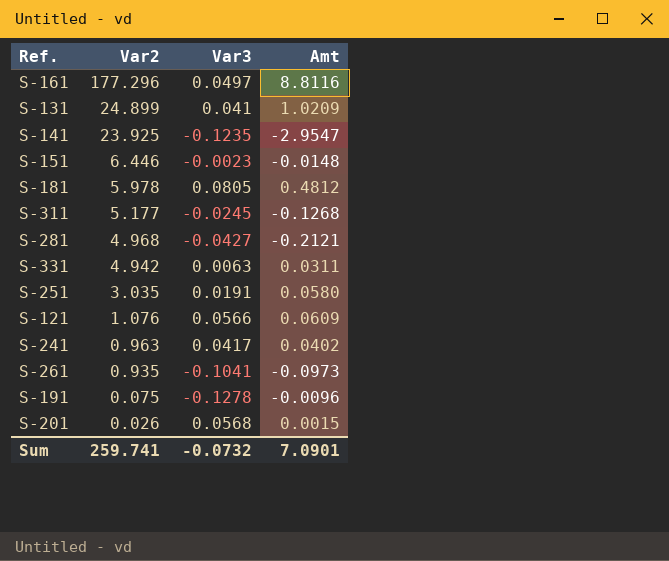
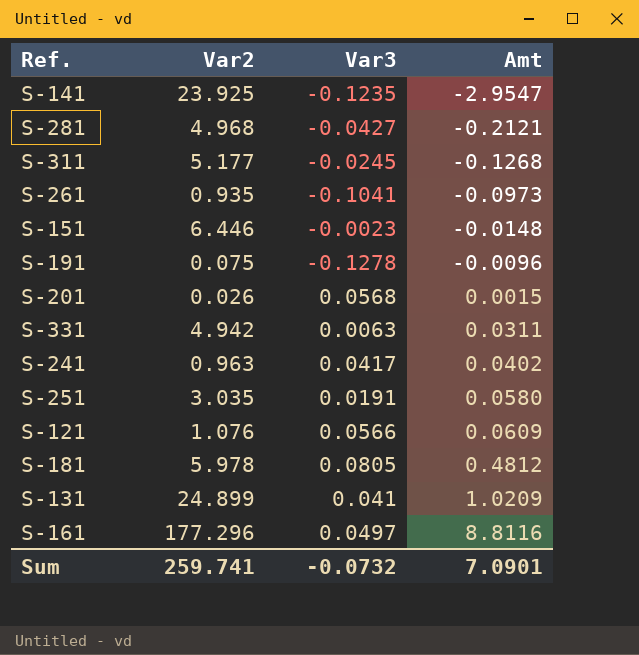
row order: Var2 descending -> Amt ascending

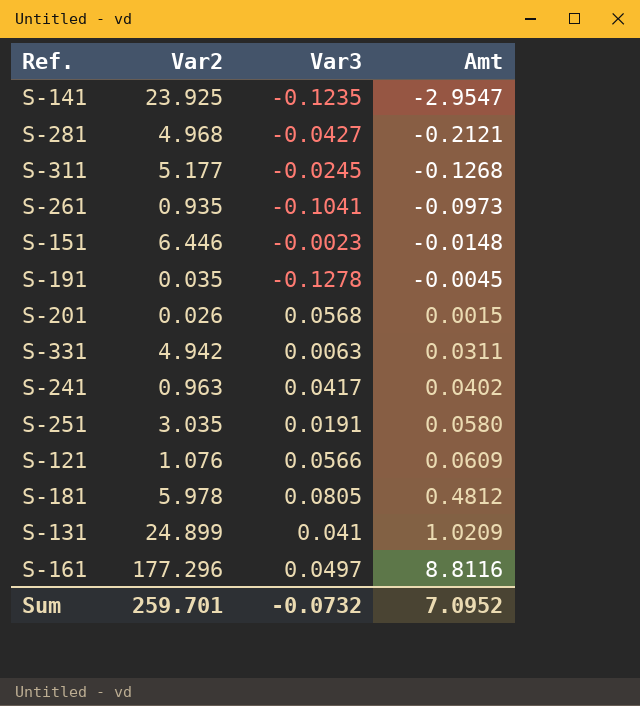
S-191 | Var2: 0.075 -> 0.035
S-191 | Amt: -0.0096 -> -0.0045
Sum | Var2: 259.741 -> 259.701
Sum | Amt: 7.0901 -> 7.0952

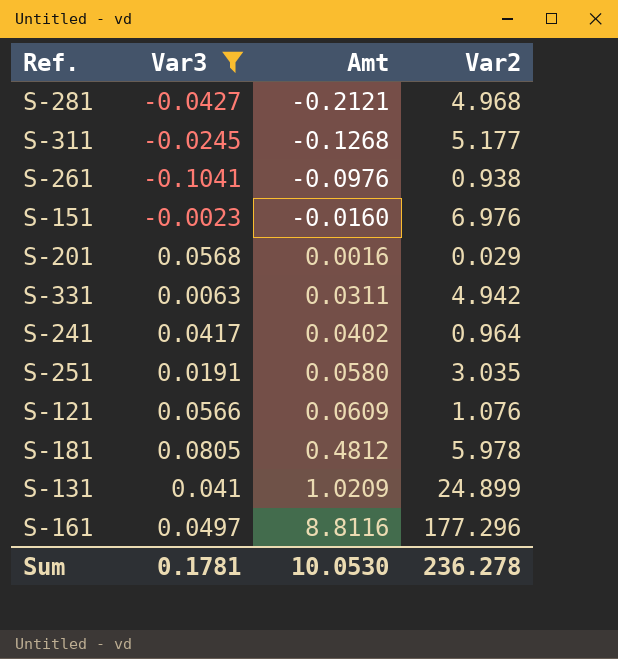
filter: none -> Var3 >= -0.1041
column Var2 | position: 2 -> 4
S-261 | Amt: -0.0973 -> -0.0976
S-261 | Var2: 0.935 -> 0.938
S-151 | Amt: -0.0148 -> -0.0160
S-151 | Var2: 6.446 -> 6.976
S-201 | Amt: 0.0015 -> 0.0016
S-201 | Var2: 0.026 -> 0.029
S-241 | Var2: 0.963 -> 0.964
Sum | Var3: -0.0732 -> 0.1781
Sum | Amt: 7.0952 -> 10.0530
Sum | Var2: 259.701 -> 236.278

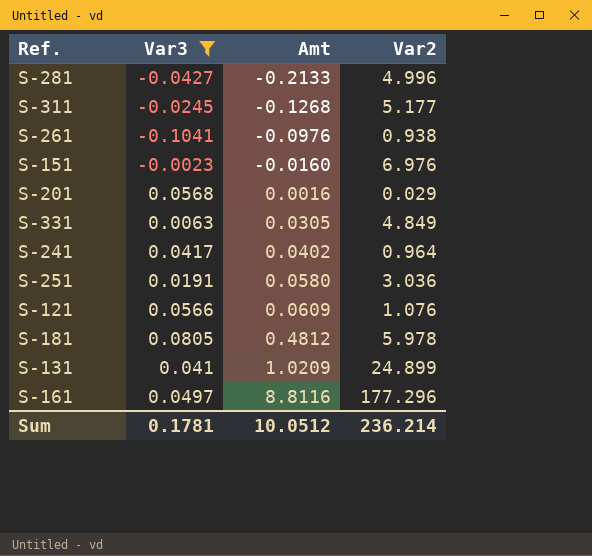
S-281 | Amt: -0.2121 -> -0.2133
S-281 | Var2: 4.968 -> 4.996
S-331 | Amt: 0.0311 -> 0.0305
S-331 | Var2: 4.942 -> 4.849
S-251 | Var2: 3.035 -> 3.036
Sum | Amt: 10.0530 -> 10.0512
Sum | Var2: 236.278 -> 236.214

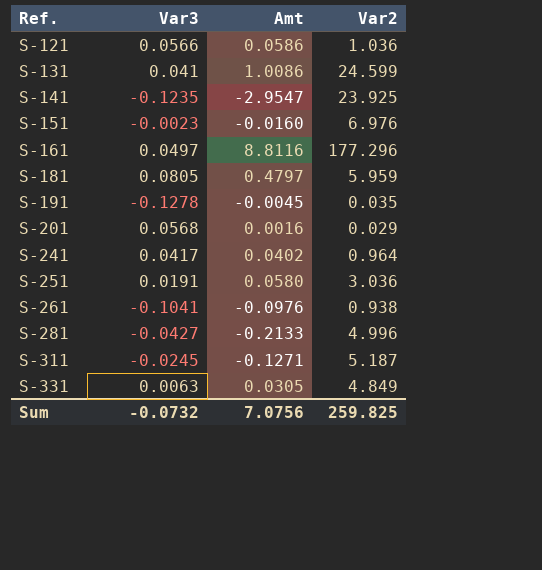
filter: Var3 >= -0.1041 -> none
row order: Amt ascending -> Ref. ascending
S-121 | Amt: 0.0609 -> 0.0586
S-121 | Var2: 1.076 -> 1.036
S-131 | Amt: 1.0209 -> 1.0086
S-131 | Var2: 24.899 -> 24.599
S-181 | Amt: 0.4812 -> 0.4797
S-181 | Var2: 5.978 -> 5.959
S-311 | Amt: -0.1268 -> -0.1271
S-311 | Var2: 5.177 -> 5.187
Sum | Var3: 0.1781 -> -0.0732
Sum | Amt: 10.0512 -> 7.0756
Sum | Var2: 236.214 -> 259.825

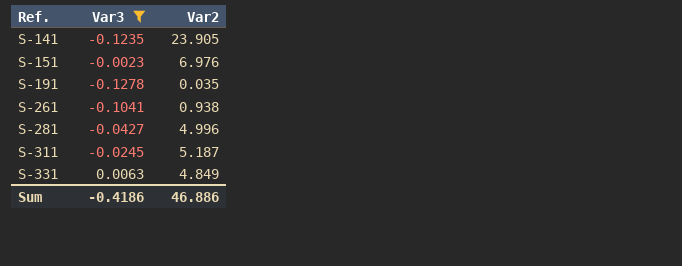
filter: none -> Var3 <= 0.0063
column Amt | formula: [Var3] * [Var2] -> none
S-141 | Var2: 23.925 -> 23.905
Sum | Var3: -0.0732 -> -0.4186
Sum | Var2: 259.825 -> 46.886

